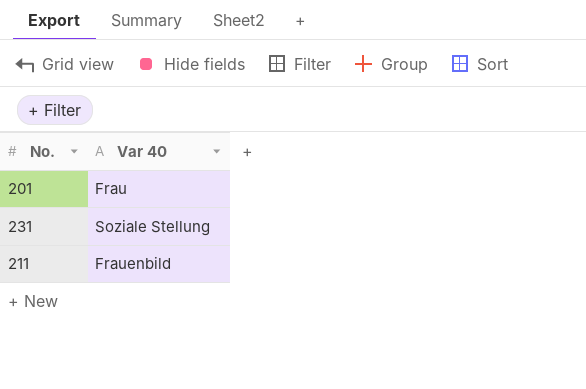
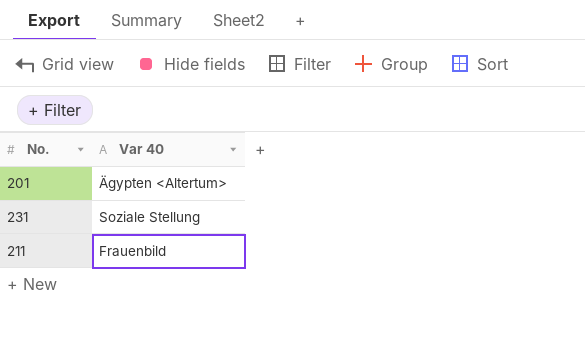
201 | Var 40: Frau -> Ägypten <Altertum>

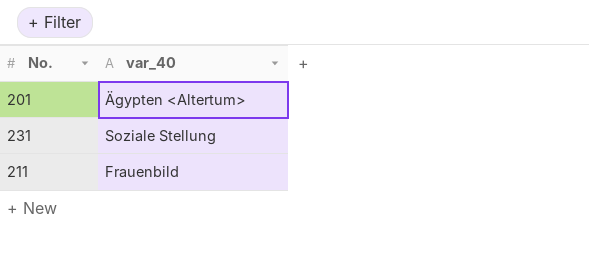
column name: Var 40 -> var_40

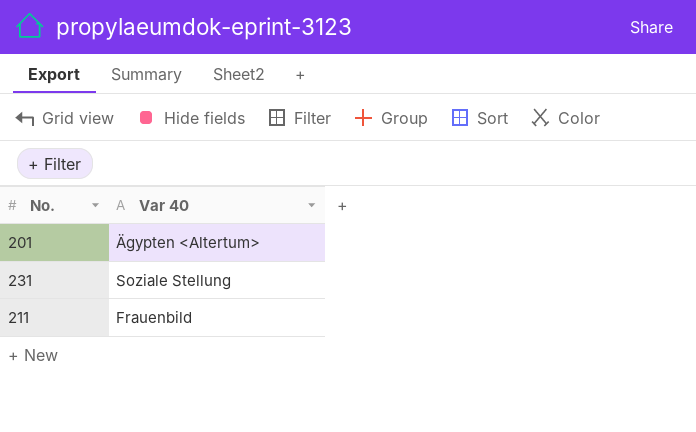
column name: var_40 -> Var 40

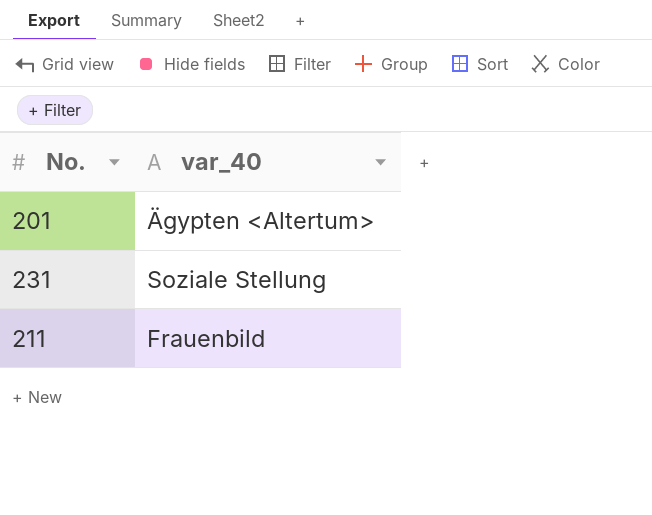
column name: Var 40 -> var_40

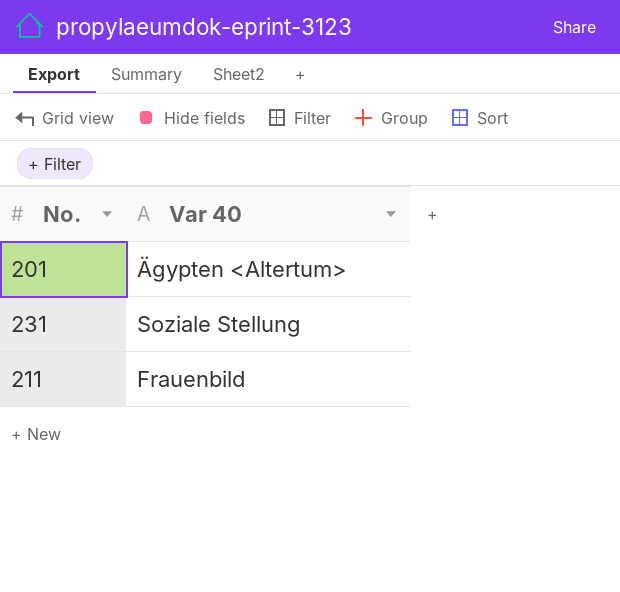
column name: var_40 -> Var 40

